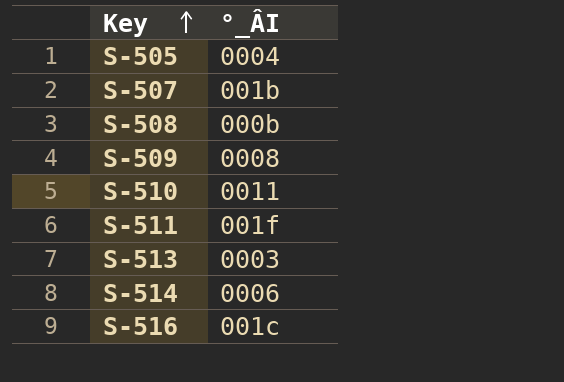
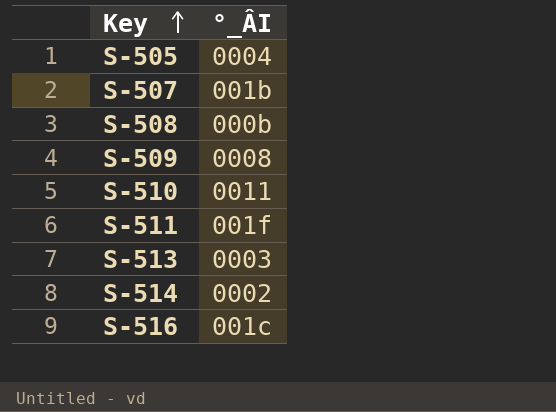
S-514 | °_ÂI: 0006 -> 0002

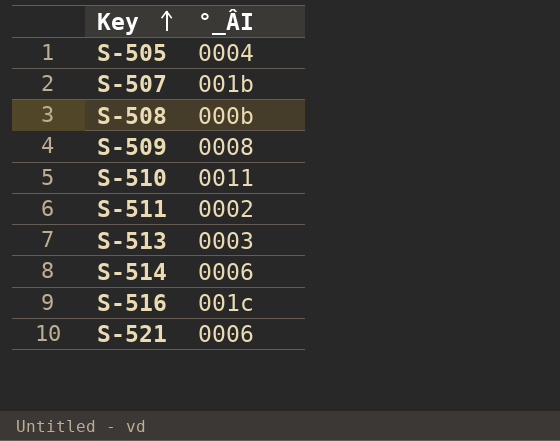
S-511 | °_ÂI: 001f -> 0002
S-514 | °_ÂI: 0002 -> 0006
row S-521: none -> 0006

